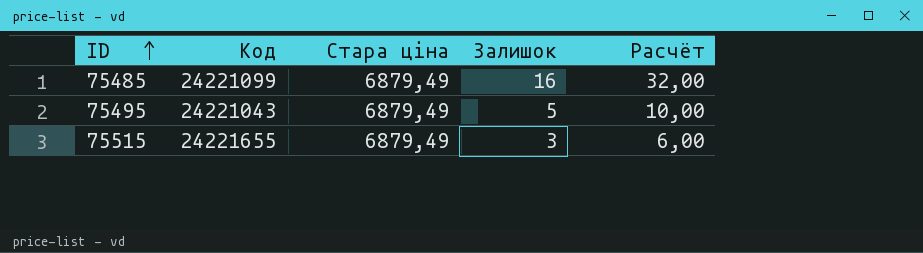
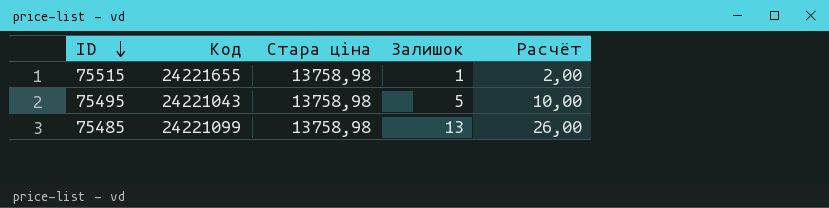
row order: ID ascending -> ID descending
75515 | Стара ціна: 6879,49 -> 13758,98
75515 | Залишок: 3 -> 1
75515 | Расчёт: 6,00 -> 2,00
75495 | Стара ціна: 6879,49 -> 13758,98
75485 | Стара ціна: 6879,49 -> 13758,98
75485 | Залишок: 16 -> 13
75485 | Расчёт: 32,00 -> 26,00

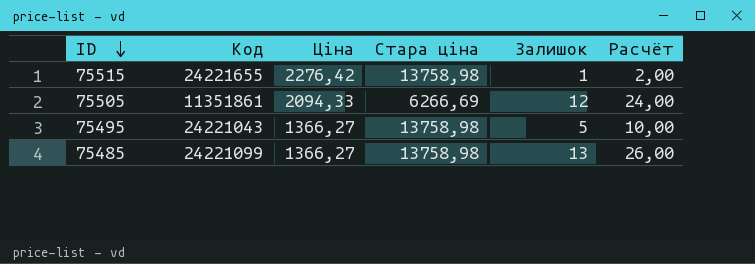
column Ціна | position: none -> 3
row 75505: none -> 11351861 | 2094,33 | 6266,69 | 12 | 24,00

